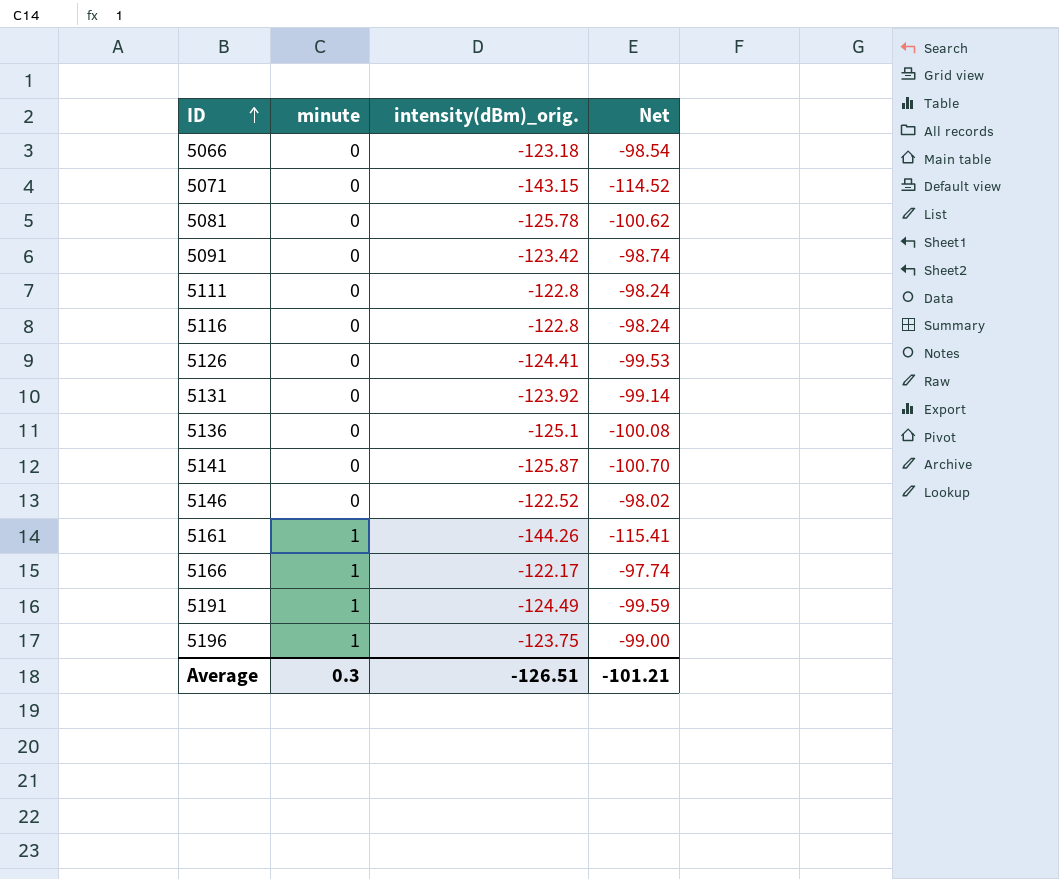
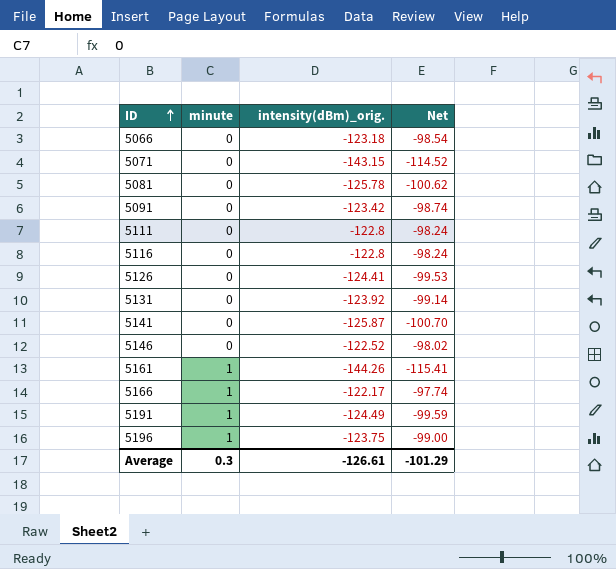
row 5136: 0 | -125.1 | -100.08 -> none
Average | intensity(dBm)_orig.: -126.51 -> -126.61
Average | Net: -101.21 -> -101.29

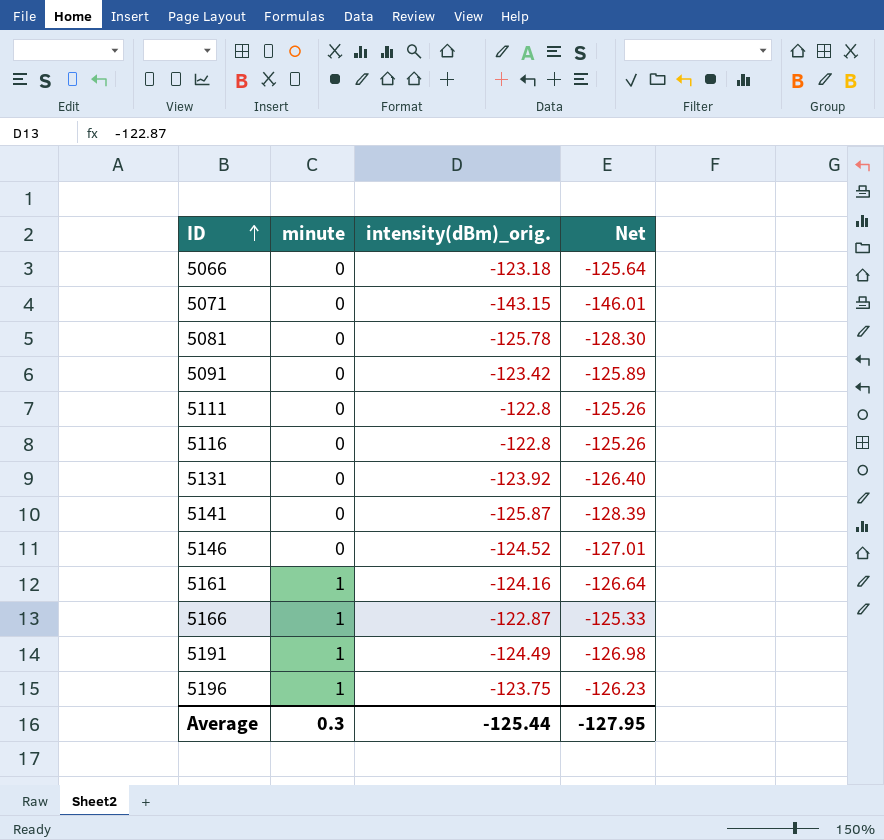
column Net | formula: [intensity(dBm)_orig.] * 0.8 -> [intensity(dBm)_orig.] * 1.02
row 5126: 0 | -124.41 | -99.53 -> none
5146 | intensity(dBm)_orig.: -122.52 -> -124.52
5161 | intensity(dBm)_orig.: -144.26 -> -124.16
5166 | intensity(dBm)_orig.: -122.17 -> -122.87
Average | intensity(dBm)_orig.: -126.61 -> -125.44
Average | Net: -101.29 -> -127.95

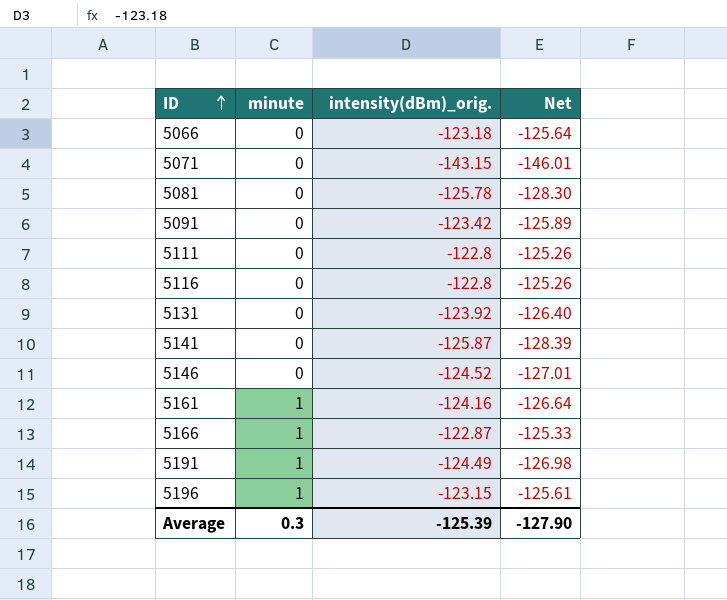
5196 | intensity(dBm)_orig.: -123.75 -> -123.15
5196 | Net: -126.23 -> -125.61
Average | intensity(dBm)_orig.: -125.44 -> -125.39
Average | Net: -127.95 -> -127.90

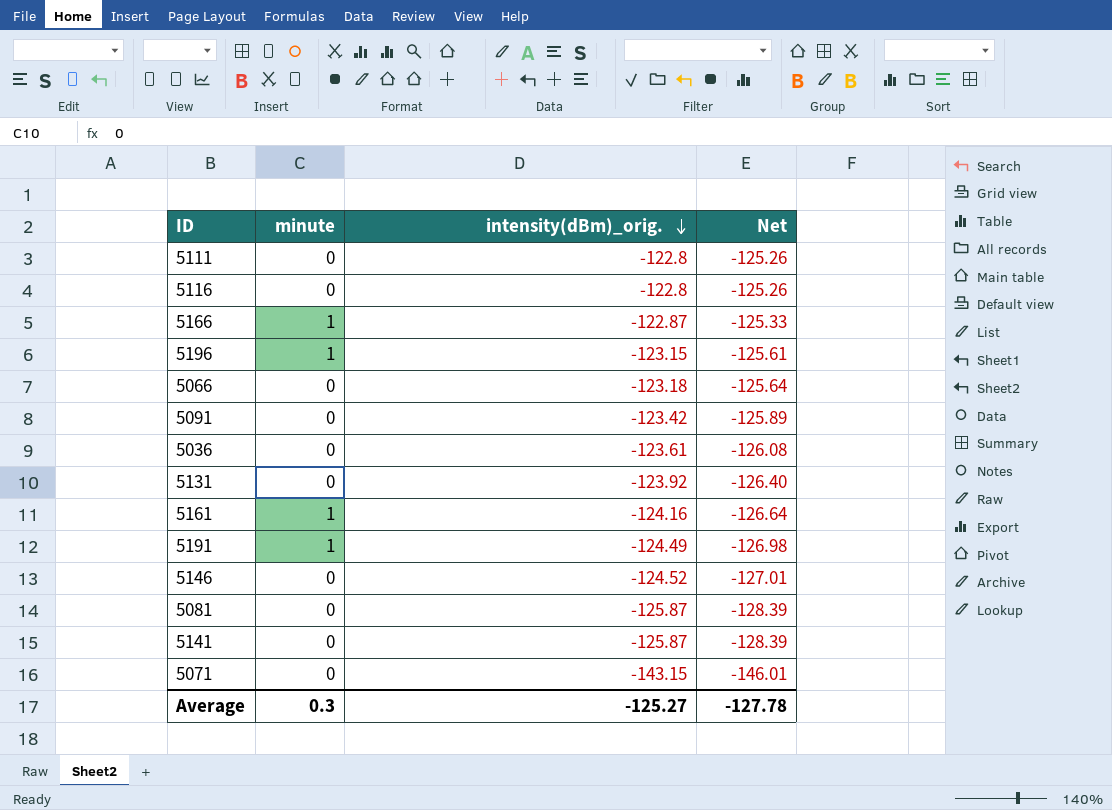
row order: ID ascending -> intensity(dBm)_orig. descending
row 5036: none -> 0 | -123.61 | -126.08
5081 | intensity(dBm)_orig.: -125.78 -> -125.87
5081 | Net: -128.30 -> -128.39
Average | intensity(dBm)_orig.: -125.39 -> -125.27
Average | Net: -127.90 -> -127.78

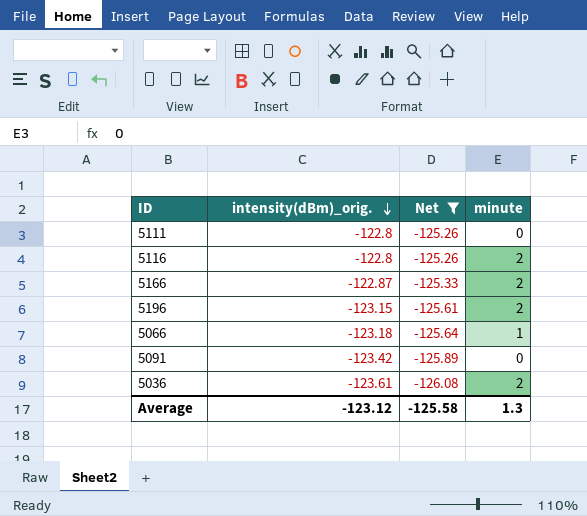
filter: none -> Net >= -126.08
column minute | position: 2 -> 4
5116 | minute: 0 -> 2
5166 | minute: 1 -> 2
5196 | minute: 1 -> 2
5066 | minute: 0 -> 1
5036 | minute: 0 -> 2
Average | intensity(dBm)_orig.: -125.27 -> -123.12
Average | Net: -127.78 -> -125.58
Average | minute: 0.3 -> 1.3

